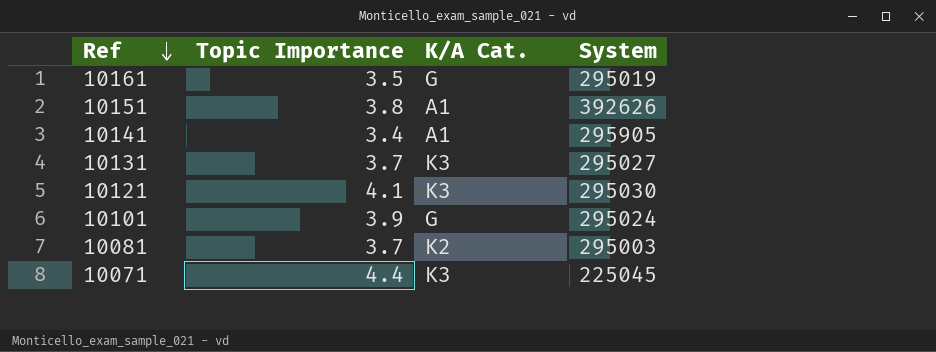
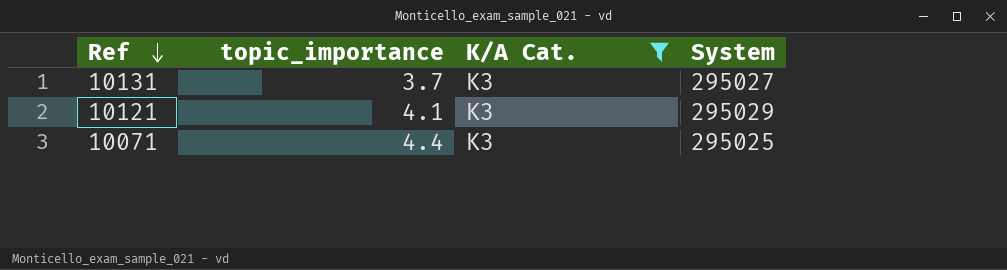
filter: none -> K/A Cat. = K3
column name: Topic Importance -> topic_importance
10121 | System: 295030 -> 295029
10071 | System: 225045 -> 295025

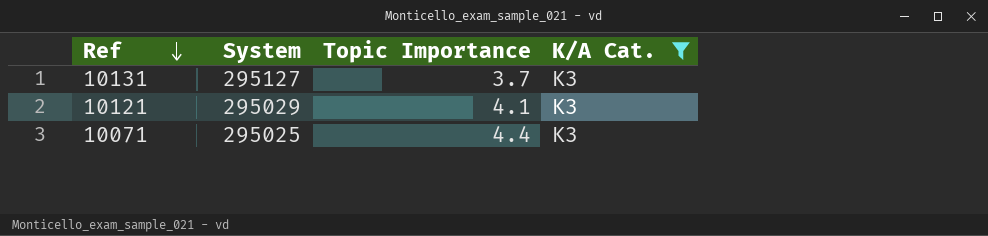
column System | position: 4 -> 2
column name: topic_importance -> Topic Importance
10131 | System: 295027 -> 295127

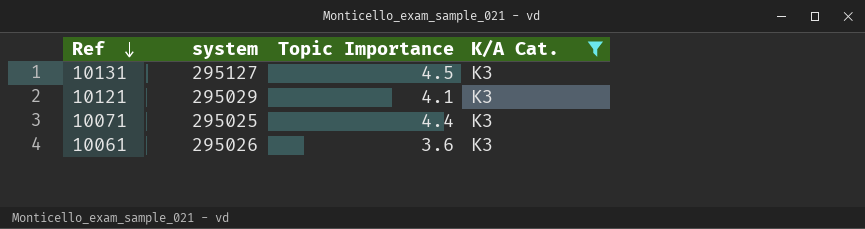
column name: System -> system
10131 | Topic Importance: 3.7 -> 4.5
row 10061: none -> 295026 | 3.6 | K3

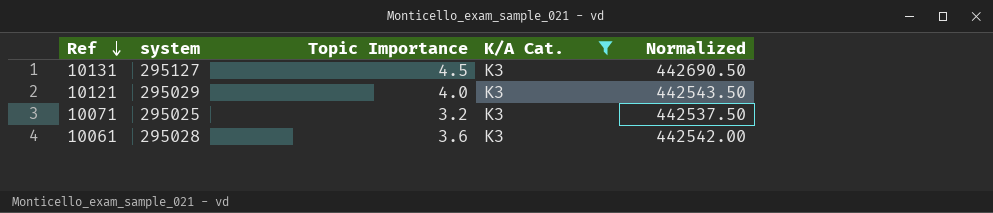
column Normalized | formula: none -> [system] * 1.5
10121 | Topic Importance: 4.1 -> 4.0
10071 | Topic Importance: 4.4 -> 3.2
10061 | system: 295026 -> 295028

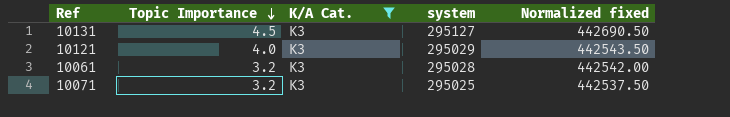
row order: Ref descending -> Topic Importance descending
column system | position: 2 -> 4
column name: Normalized -> Normalized fixed
10061 | Topic Importance: 3.6 -> 3.2

